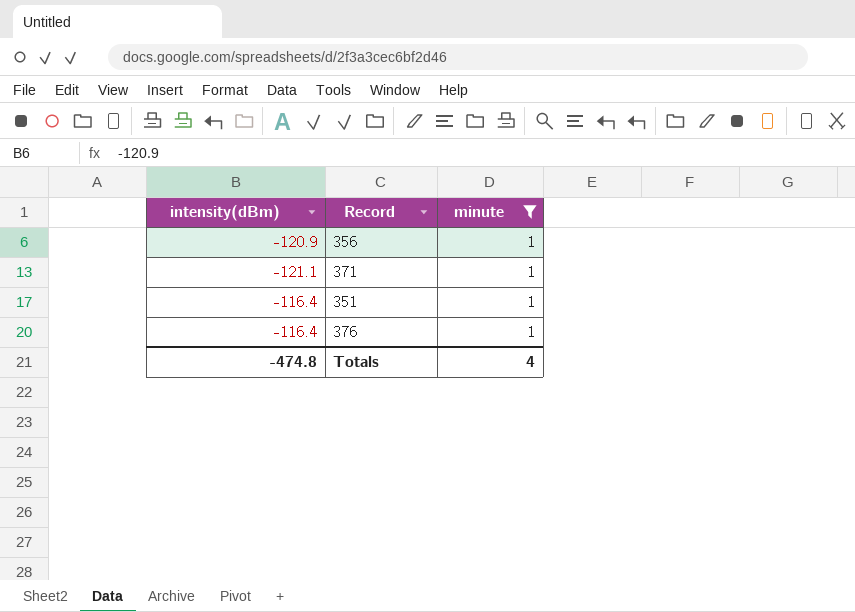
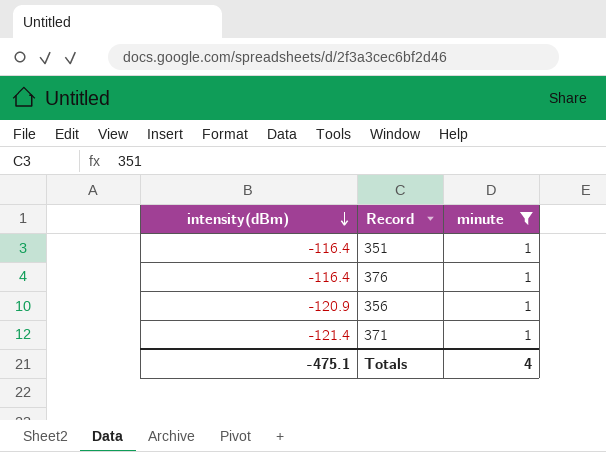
row order: none -> intensity(dBm) descending
371 | intensity(dBm): -121.1 -> -121.4
Totals | intensity(dBm): -474.8 -> -475.1

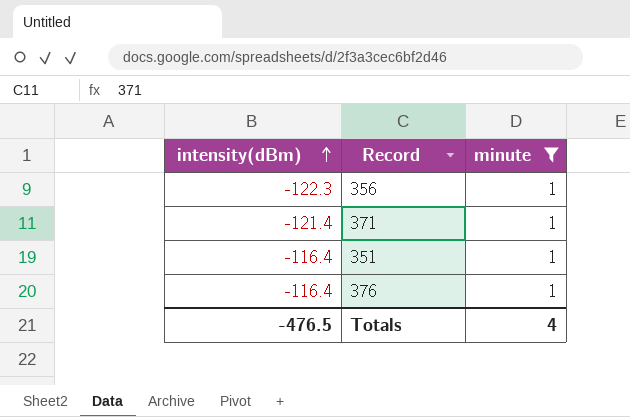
row order: intensity(dBm) descending -> intensity(dBm) ascending
356 | intensity(dBm): -120.9 -> -122.3
Totals | intensity(dBm): -475.1 -> -476.5

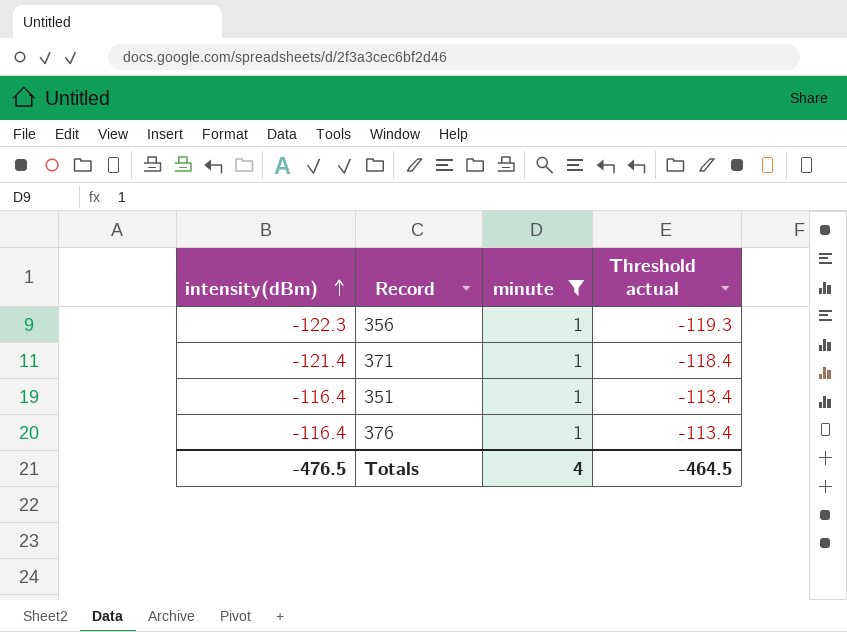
column Threshold actual | formula: none -> [intensity(dBm)] + 3

